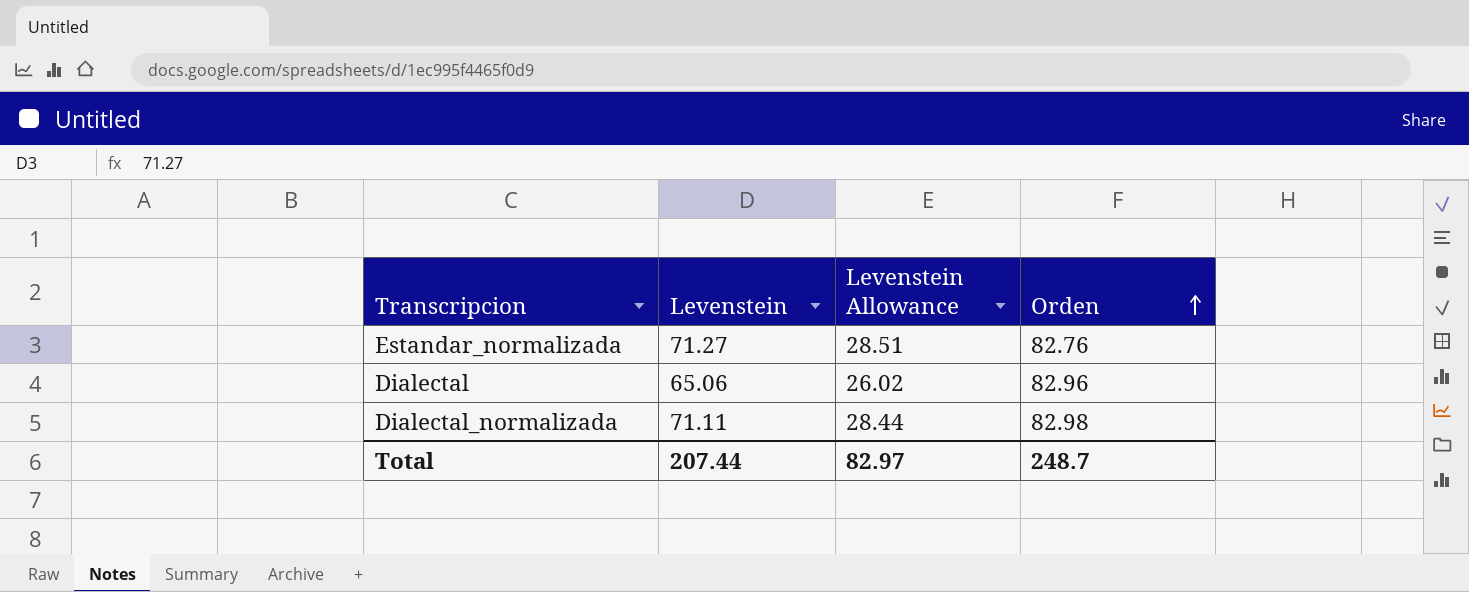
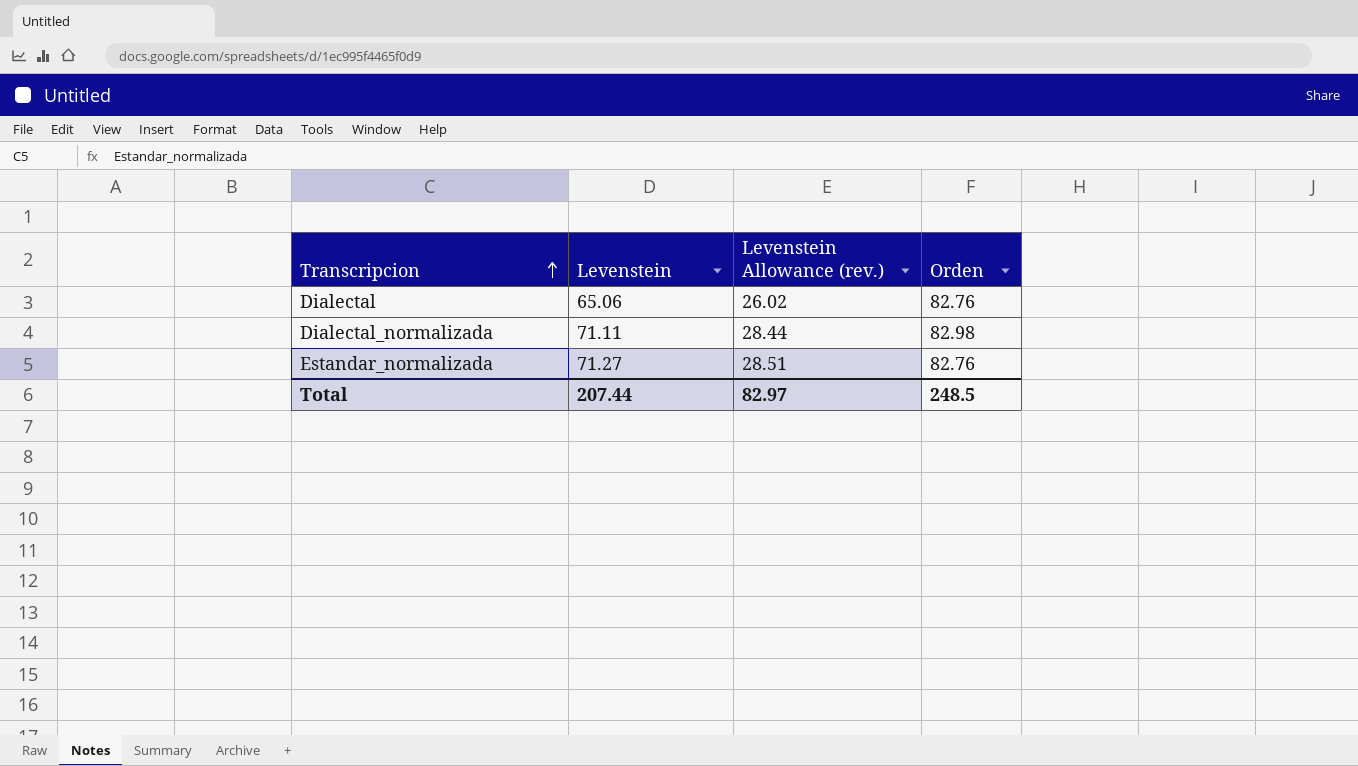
row order: Orden ascending -> Transcripcion ascending
column name: Levenstein Allowance -> Levenstein Allowance (rev.)
Dialectal | Orden: 82.96 -> 82.76
Total | Orden: 248.7 -> 248.5

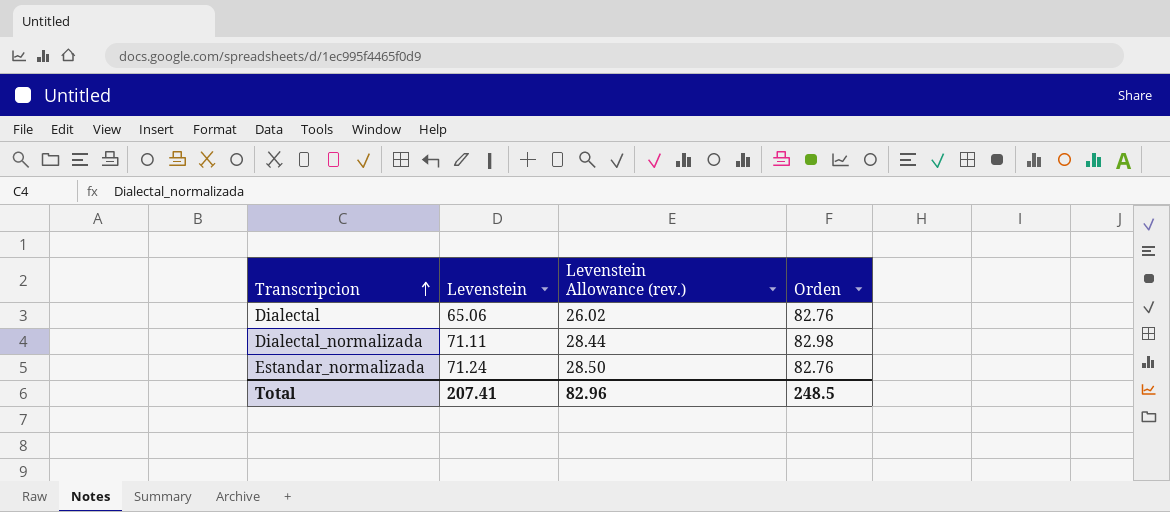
Estandar_normalizada | Levenstein: 71.27 -> 71.24
Estandar_normalizada | Levenstein Allowance (rev.): 28.51 -> 28.50
Total | Levenstein: 207.44 -> 207.41
Total | Levenstein Allowance (rev.): 82.97 -> 82.96

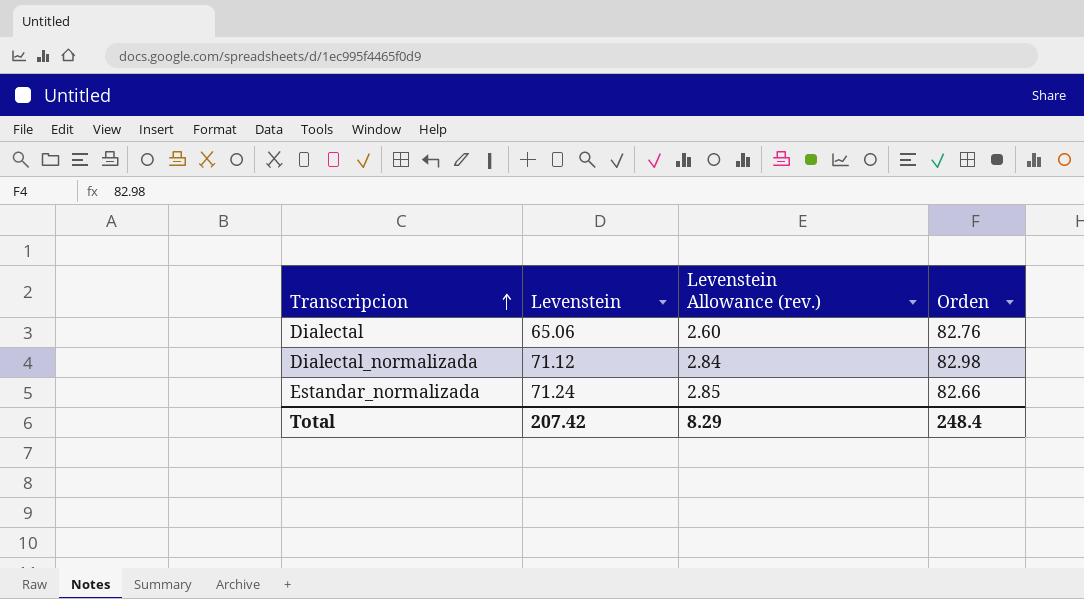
column Levenstein Allowance (rev.) | formula: [Levenstein] * 0.4 -> [Levenstein] * 0.04
Dialectal_normalizada | Levenstein: 71.11 -> 71.12
Estandar_normalizada | Orden: 82.76 -> 82.66
Total | Levenstein: 207.41 -> 207.42
Total | Levenstein Allowance (rev.): 82.96 -> 8.29
Total | Orden: 248.5 -> 248.4

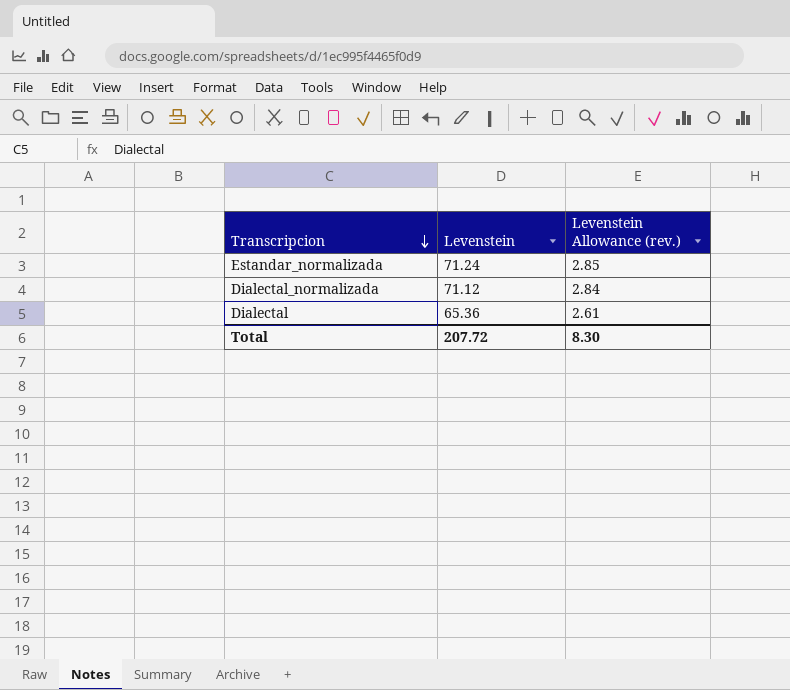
row order: Transcripcion ascending -> Transcripcion descending
column Orden | position: 4 -> none
Dialectal | Levenstein: 65.06 -> 65.36
Dialectal | Levenstein Allowance (rev.): 2.60 -> 2.61
Total | Levenstein: 207.42 -> 207.72
Total | Levenstein Allowance (rev.): 8.29 -> 8.30

